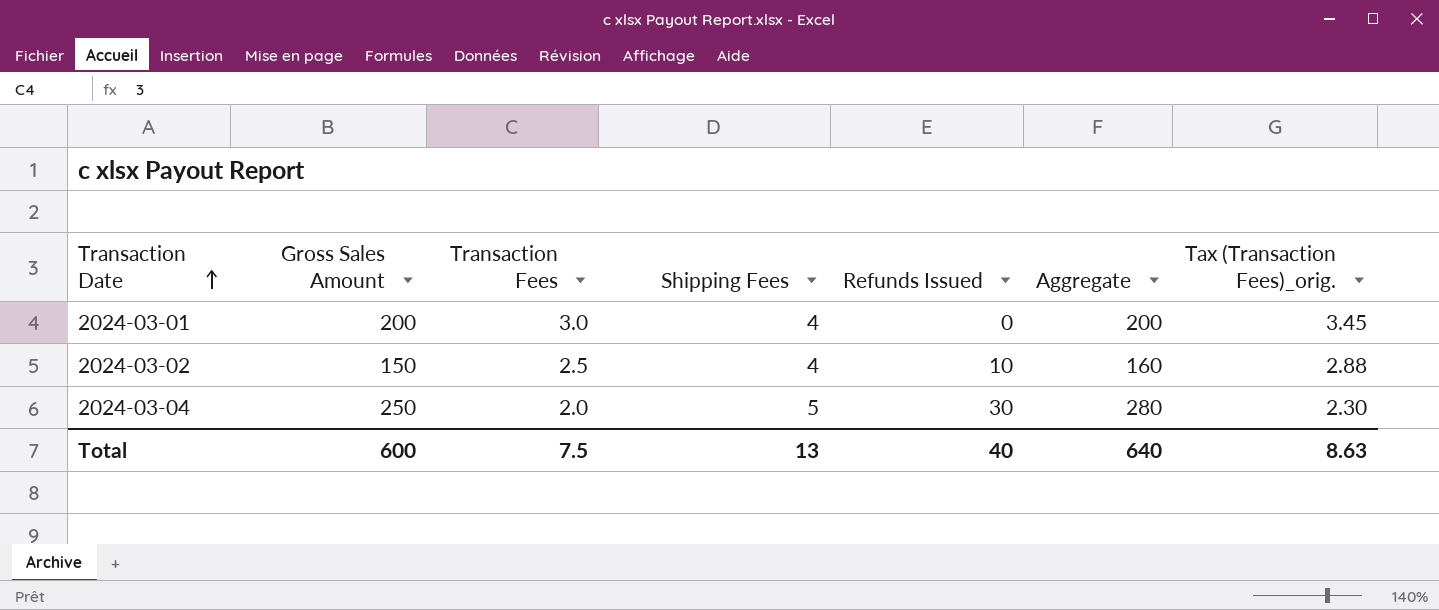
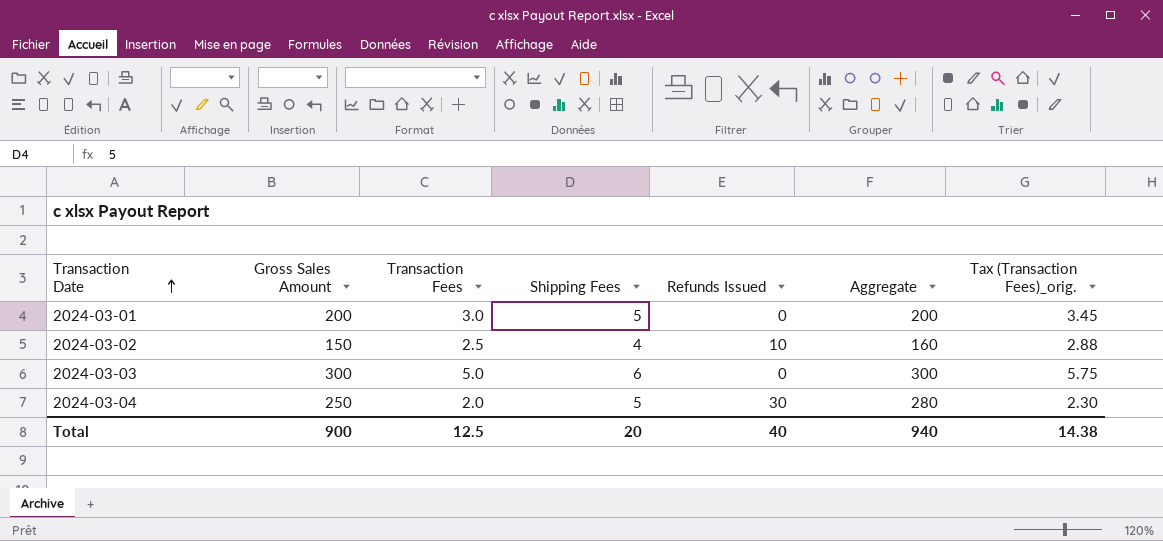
2024-03-01 | Shipping Fees: 4 -> 5
row 2024-03-03: none -> 300 | 5.0 | 6 | 0 | 300 | 5.75
Total | Gross Sales Amount: 600 -> 900
Total | Transaction Fees: 7.5 -> 12.5
Total | Shipping Fees: 13 -> 20
Total | Aggregate: 640 -> 940
Total | Tax (Transaction Fees)_orig.: 8.63 -> 14.38

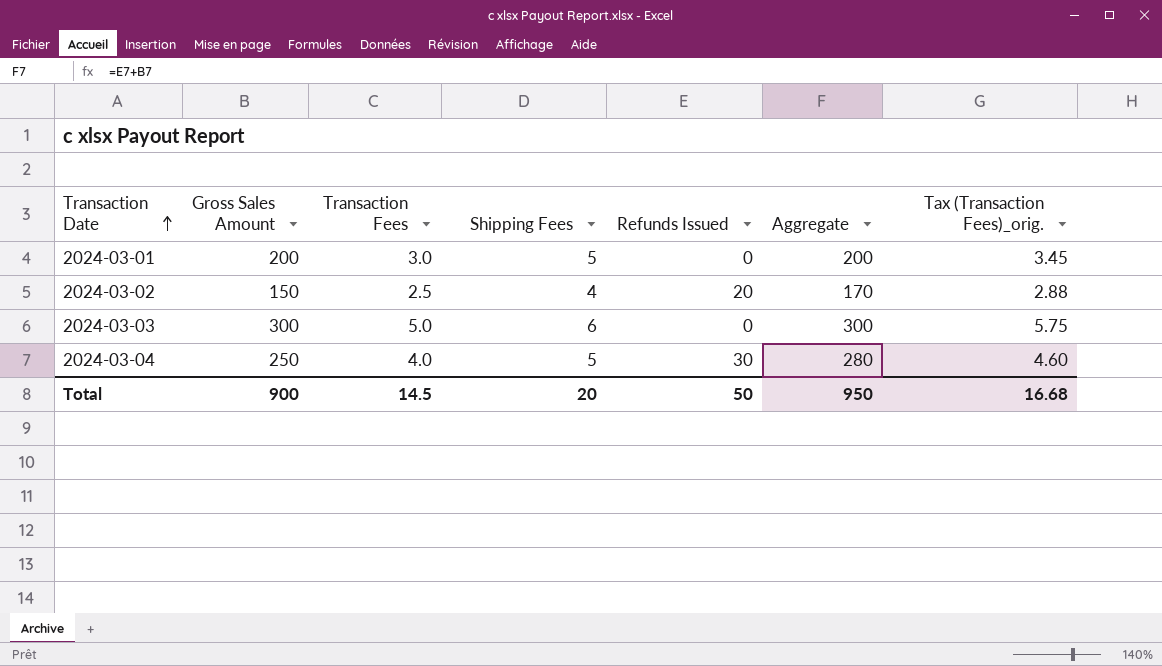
2024-03-02 | Refunds Issued: 10 -> 20
2024-03-02 | Aggregate: 160 -> 170
2024-03-04 | Transaction Fees: 2.0 -> 4.0
2024-03-04 | Tax (Transaction Fees)_orig.: 2.30 -> 4.60
Total | Transaction Fees: 12.5 -> 14.5
Total | Refunds Issued: 40 -> 50
Total | Aggregate: 940 -> 950
Total | Tax (Transaction Fees)_orig.: 14.38 -> 16.68

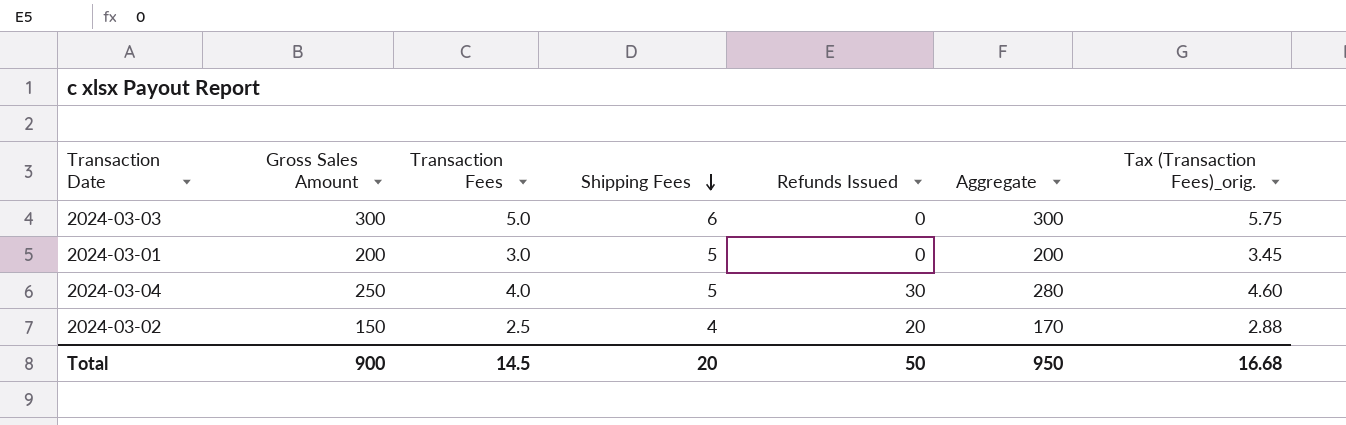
row order: Transaction Date ascending -> Shipping Fees descending

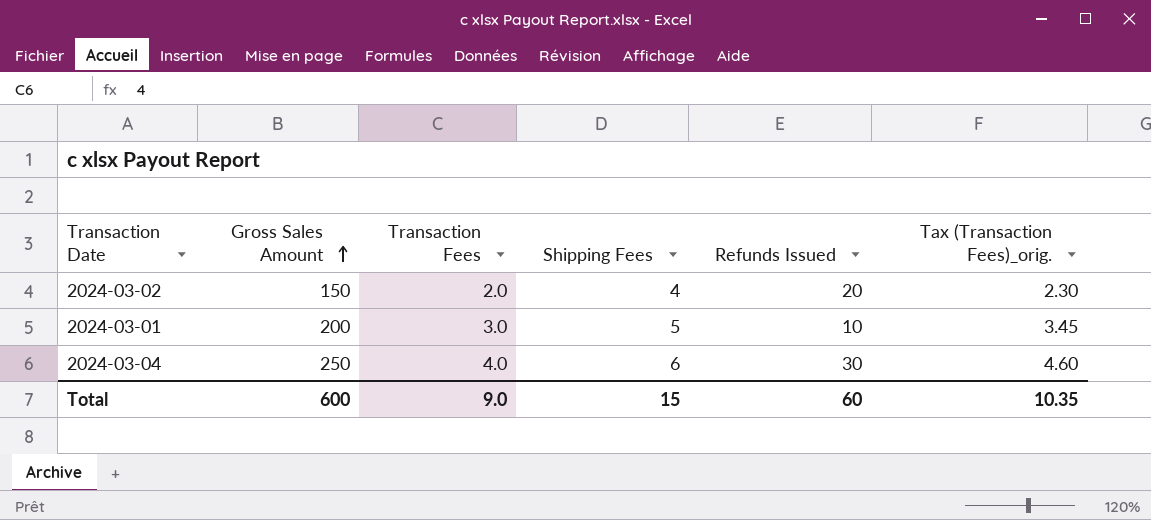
row order: Shipping Fees descending -> Gross Sales Amount ascending
column Aggregate | formula: [Gross Sales Amount] + [Refunds Issued] -> none
row 2024-03-03: 300 | 5.0 | 6 | 0 | 300 | 5.75 -> none
2024-03-02 | Transaction Fees: 2.5 -> 2.0
2024-03-02 | Tax (Transaction Fees)_orig.: 2.88 -> 2.30
2024-03-01 | Refunds Issued: 0 -> 10
2024-03-04 | Shipping Fees: 5 -> 6
Total | Gross Sales Amount: 900 -> 600
Total | Transaction Fees: 14.5 -> 9.0
Total | Shipping Fees: 20 -> 15
Total | Refunds Issued: 50 -> 60
Total | Tax (Transaction Fees)_orig.: 16.68 -> 10.35

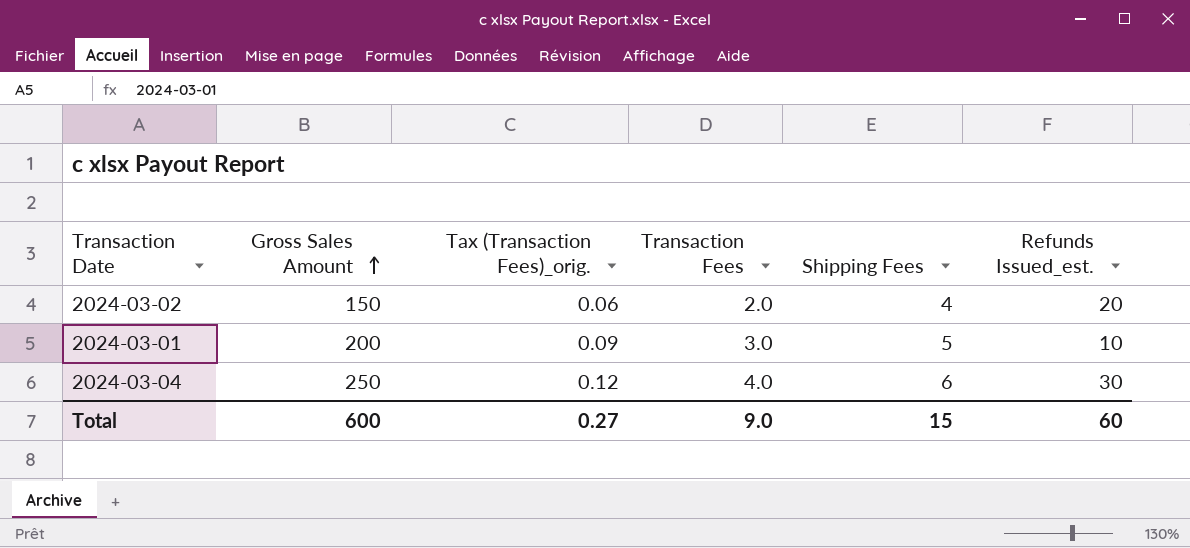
column Tax (Transaction Fees)_orig. | formula: [Transaction Fees] * 1.15 -> [Transaction Fees] * 0.03
column Tax (Transaction Fees)_orig. | position: 6 -> 3
column name: Refunds Issued -> Refunds Issued_est.
Total | Tax (Transaction Fees)_orig.: 10.35 -> 0.27

